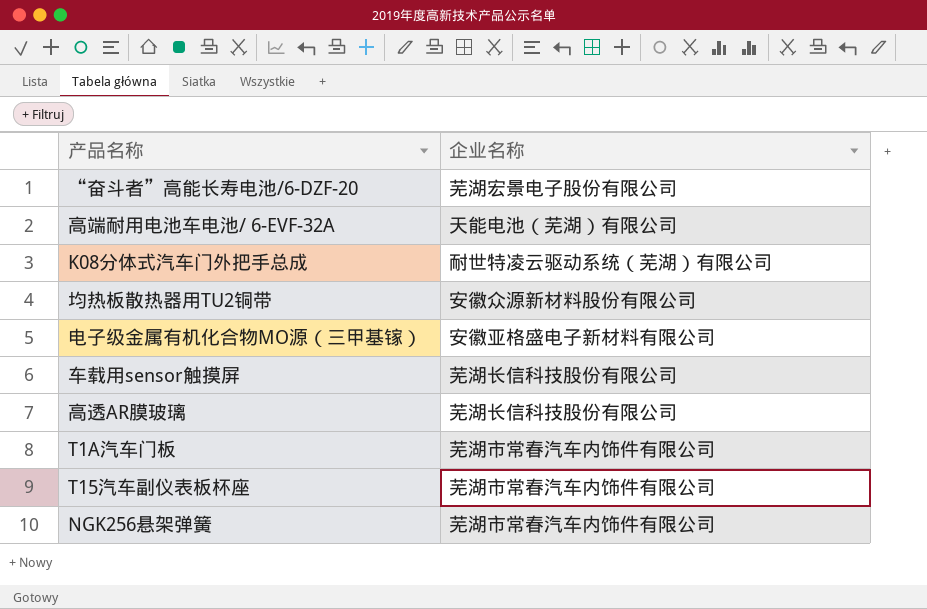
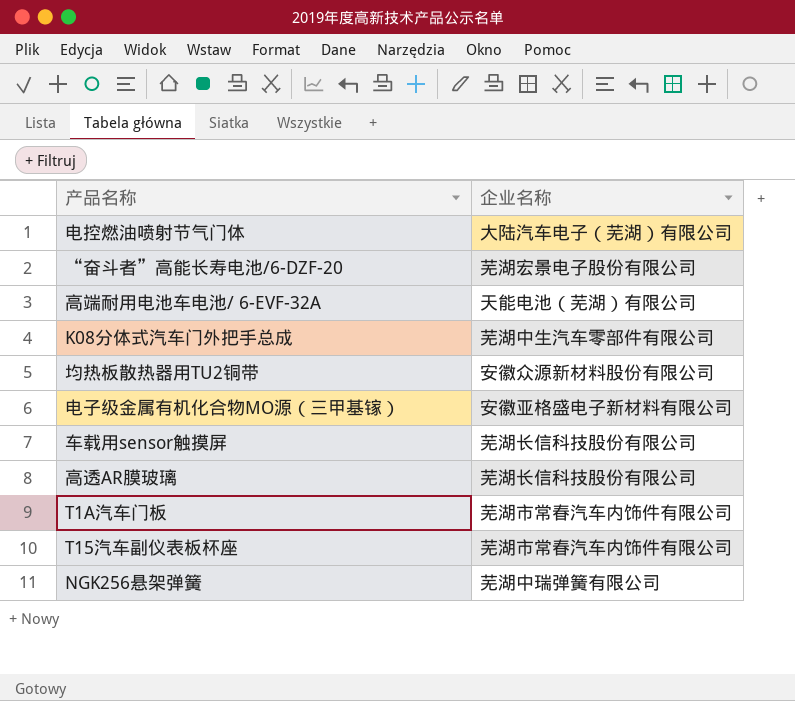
row 电控燃油喷射节气门体: none -> 大陆汽车电子（芜湖）有限公司
K08分体式汽车门外把手总成 | 企业名称: 耐世特凌云驱动系统（芜湖）有限公司 -> 芜湖中生汽车零部件有限公司
NGK256悬架弹簧 | 企业名称: 芜湖市常春汽车内饰件有限公司 -> 芜湖中瑞弹簧有限公司

